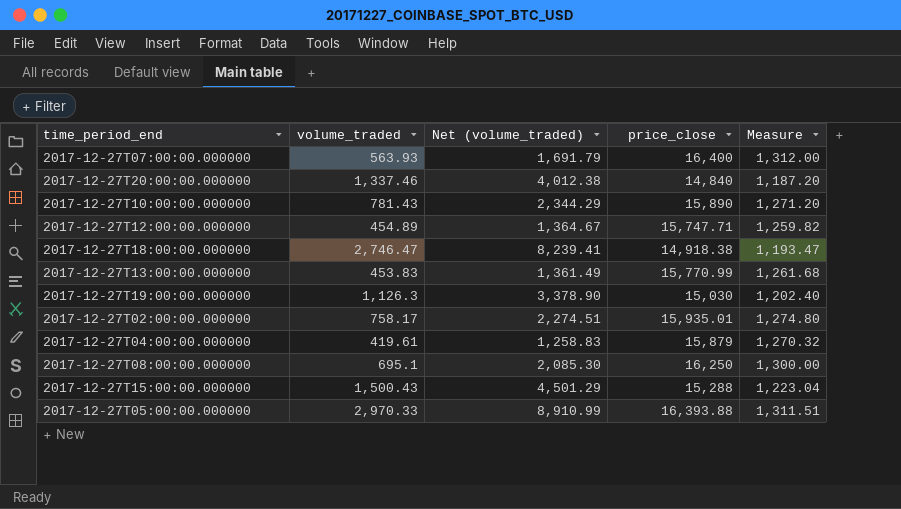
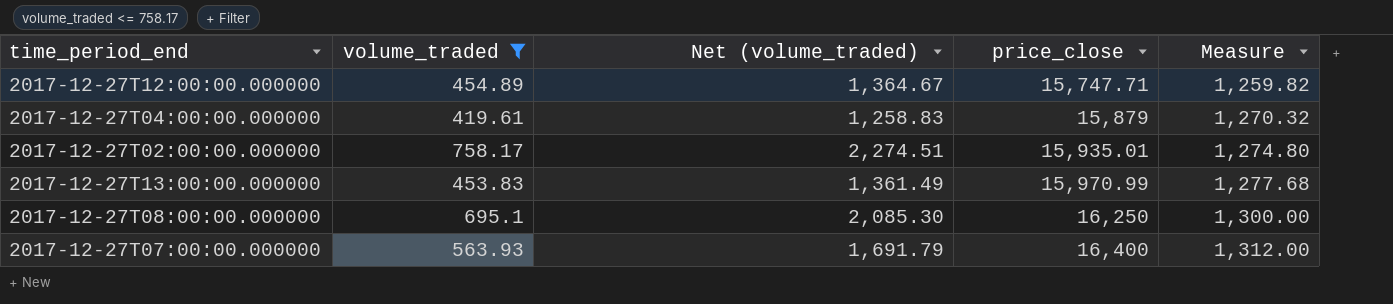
filter: none -> volume_traded <= 758.17
row order: none -> price_close ascending
2017-12-27T13:00:00.000000 | price_close: 15,770.99 -> 15,970.99
2017-12-27T13:00:00.000000 | Measure: 1,261.68 -> 1,277.68

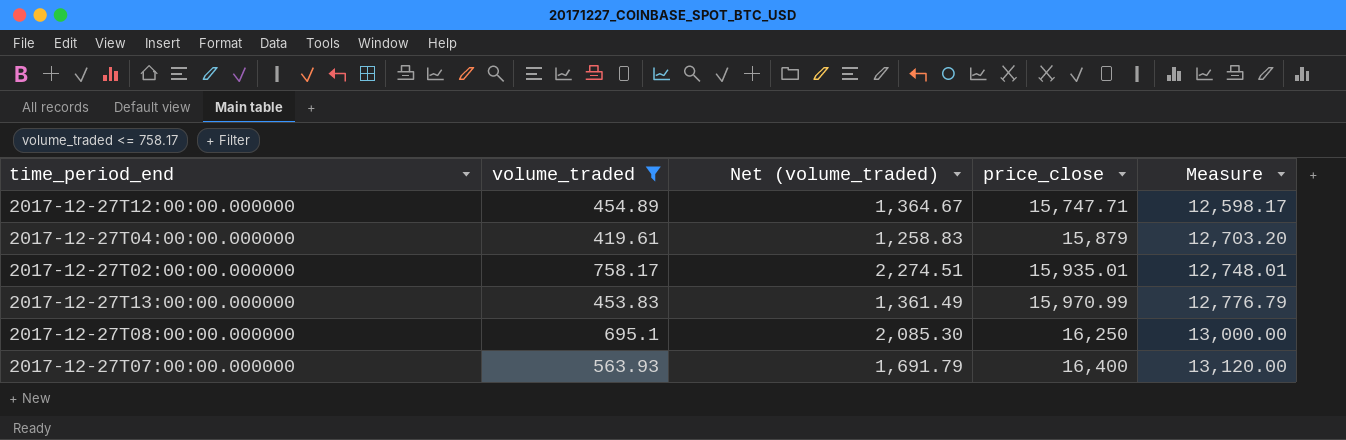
column Measure | formula: [price_close] * 0.08 -> [price_close] * 0.8

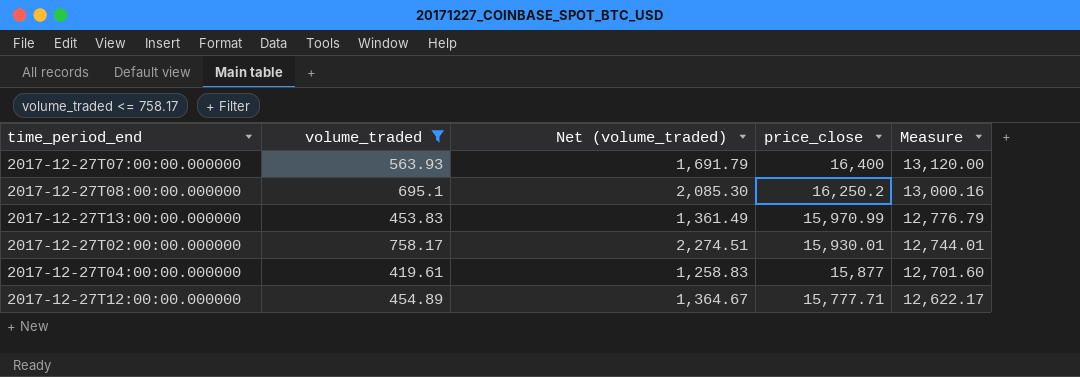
row order: price_close ascending -> price_close descending
2017-12-27T08:00:00.000000 | price_close: 16,250 -> 16,250.2
2017-12-27T08:00:00.000000 | Measure: 13,000.00 -> 13,000.16
2017-12-27T02:00:00.000000 | price_close: 15,935.01 -> 15,930.01
2017-12-27T02:00:00.000000 | Measure: 12,748.01 -> 12,744.01
2017-12-27T04:00:00.000000 | price_close: 15,879 -> 15,877
2017-12-27T04:00:00.000000 | Measure: 12,703.20 -> 12,701.60
2017-12-27T12:00:00.000000 | price_close: 15,747.71 -> 15,777.71
2017-12-27T12:00:00.000000 | Measure: 12,598.17 -> 12,622.17

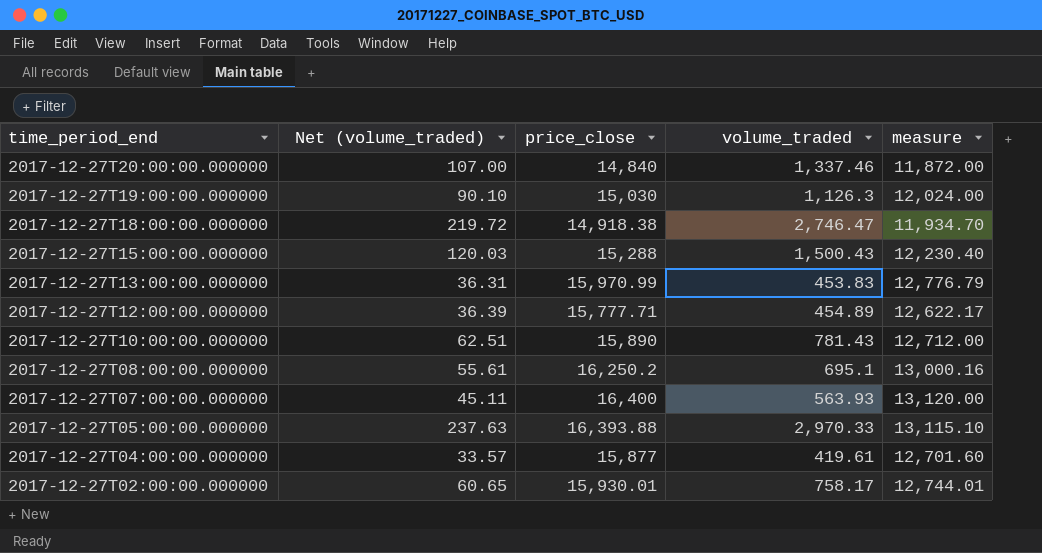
filter: volume_traded <= 758.17 -> none
row order: price_close descending -> time_period_end descending
column Net (volume_traded) | formula: [volume_traded] * 3 -> [volume_traded] * 0.08
column volume_traded | position: 2 -> 4
column name: Measure -> measure

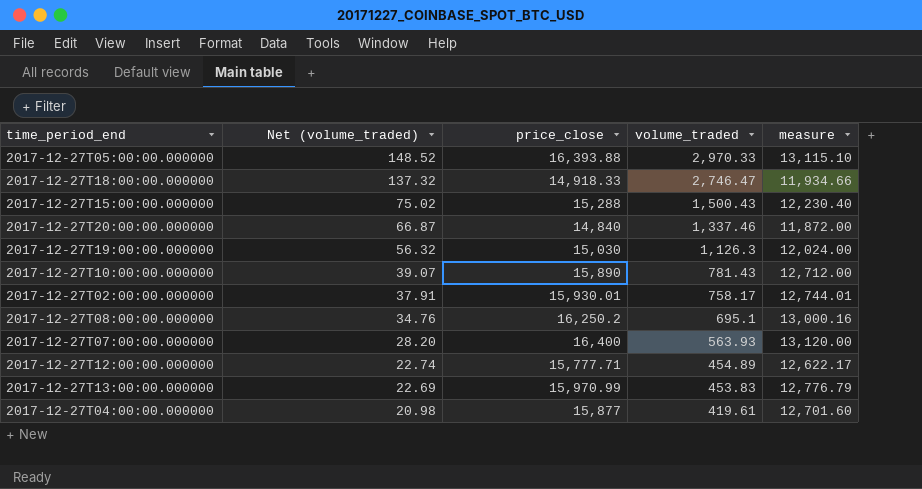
row order: time_period_end descending -> Net (volume_traded) descending
column Net (volume_traded) | formula: [volume_traded] * 0.08 -> [volume_traded] * 0.05
2017-12-27T18:00:00.000000 | price_close: 14,918.38 -> 14,918.33
2017-12-27T18:00:00.000000 | measure: 11,934.70 -> 11,934.66

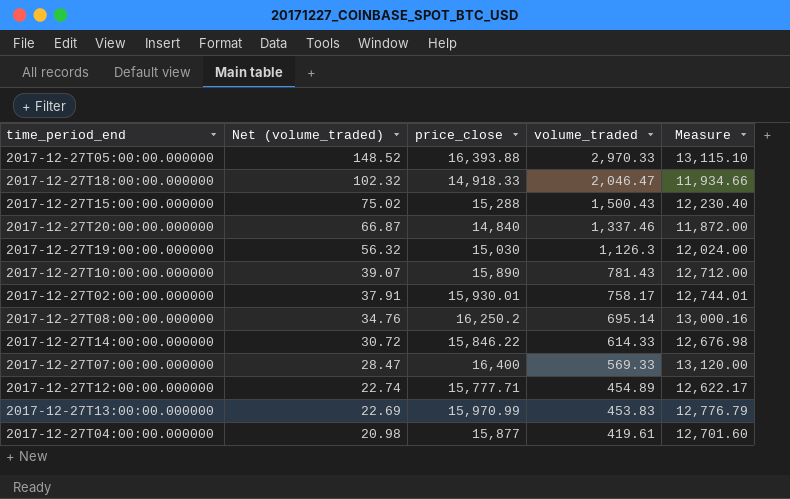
column name: measure -> Measure
2017-12-27T18:00:00.000000 | Net (volume_traded): 137.32 -> 102.32
2017-12-27T18:00:00.000000 | volume_traded: 2,746.47 -> 2,046.47
2017-12-27T08:00:00.000000 | volume_traded: 695.1 -> 695.14
row 2017-12-27T14:00:00.000000: none -> 30.72 | 15,846.22 | 614.33 | 12,676.98
2017-12-27T07:00:00.000000 | Net (volume_traded): 28.20 -> 28.47
2017-12-27T07:00:00.000000 | volume_traded: 563.93 -> 569.33

